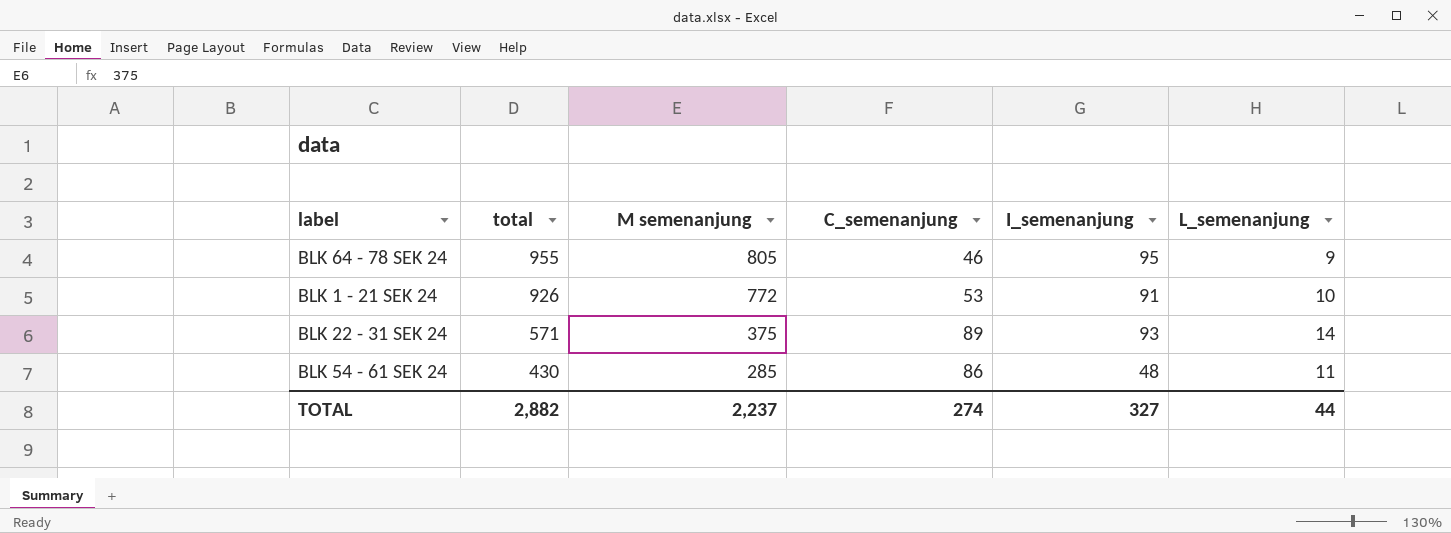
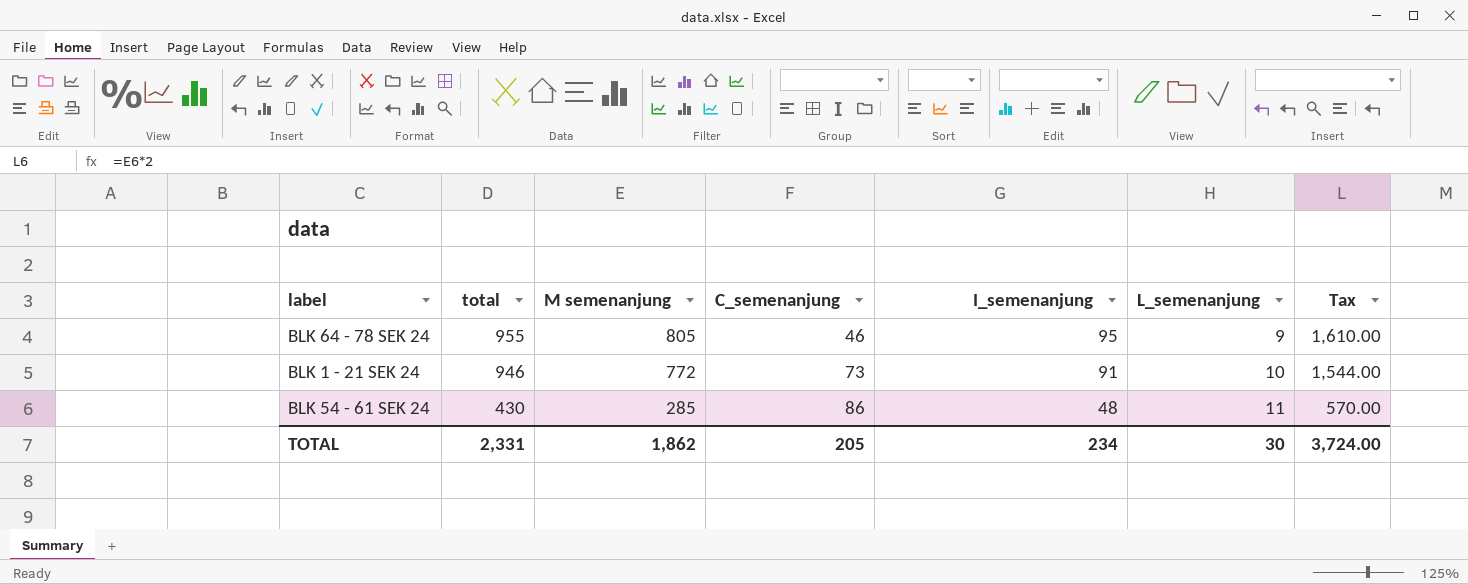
column Tax | formula: none -> [M semenanjung] * 2
row BLK 22 - 31 SEK 24: 571 | 375 | 89 | 93 | 14 -> none
BLK 1 - 21 SEK 24 | total: 926 -> 946
BLK 1 - 21 SEK 24 | C_semenanjung: 53 -> 73
TOTAL | total: 2,882 -> 2,331
TOTAL | M semenanjung: 2,237 -> 1,862
TOTAL | C_semenanjung: 274 -> 205
TOTAL | I_semenanjung: 327 -> 234
TOTAL | L_semenanjung: 44 -> 30

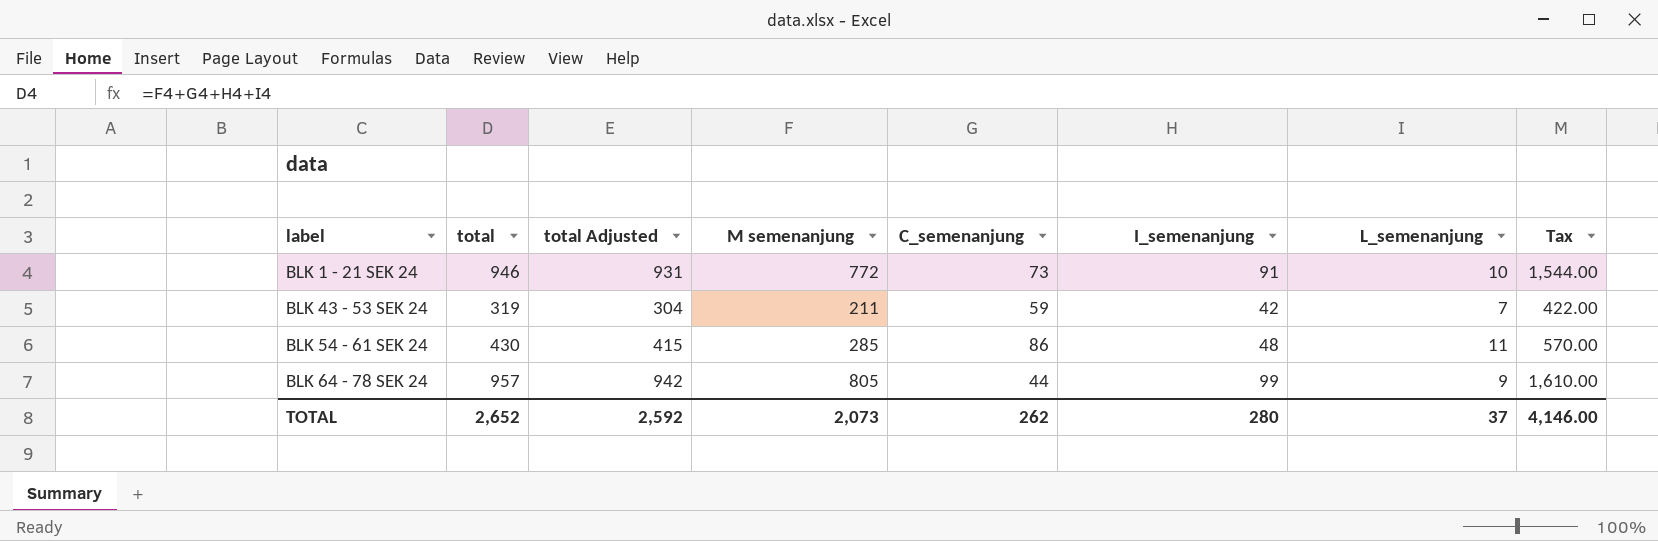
row order: total descending -> label ascending
column total Adjusted | formula: none -> [total] - 15
row BLK 43 - 53 SEK 24: none -> 319 | 304 | 211 | 59 | 42 | 7 | 422.00
BLK 64 - 78 SEK 24 | total: 955 -> 957
BLK 64 - 78 SEK 24 | C_semenanjung: 46 -> 44
BLK 64 - 78 SEK 24 | I_semenanjung: 95 -> 99
TOTAL | total: 2,331 -> 2,652
TOTAL | M semenanjung: 1,862 -> 2,073
TOTAL | C_semenanjung: 205 -> 262
TOTAL | I_semenanjung: 234 -> 280
TOTAL | L_semenanjung: 30 -> 37
TOTAL | Tax: 3,724.00 -> 4,146.00

